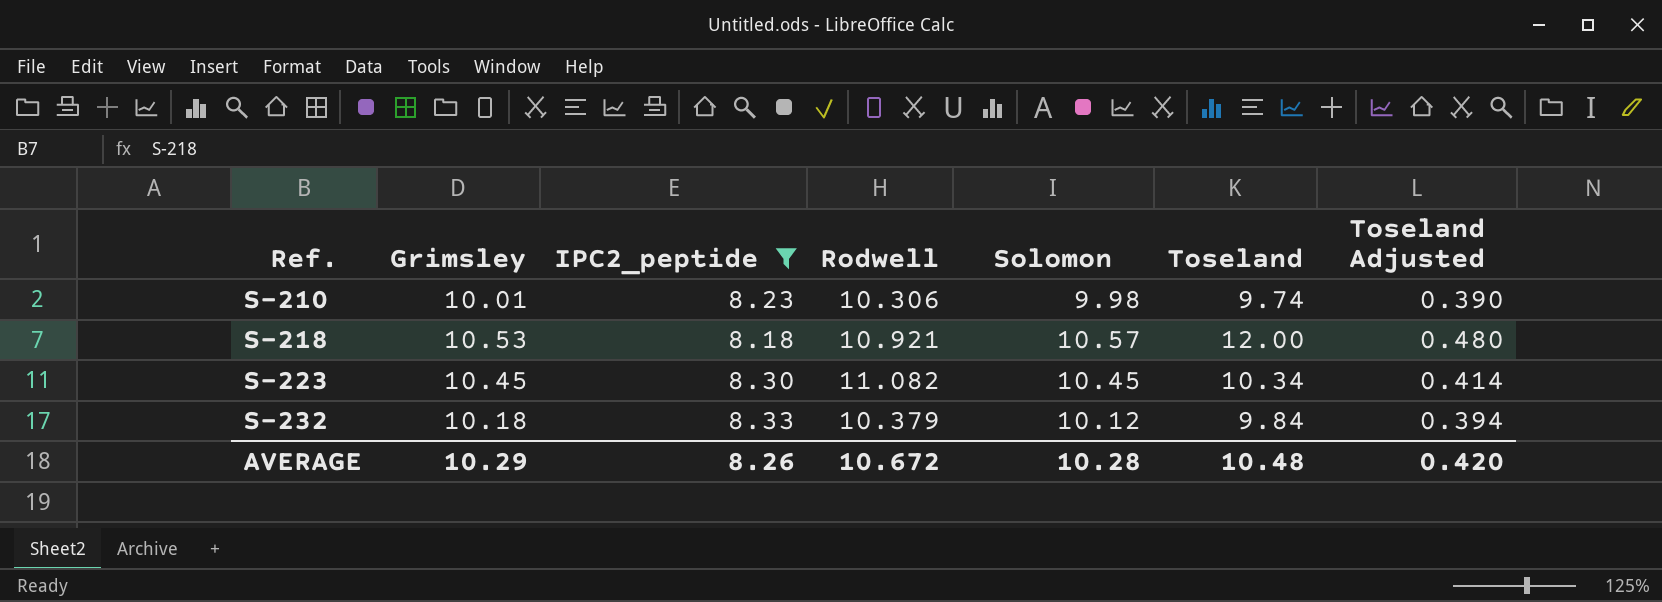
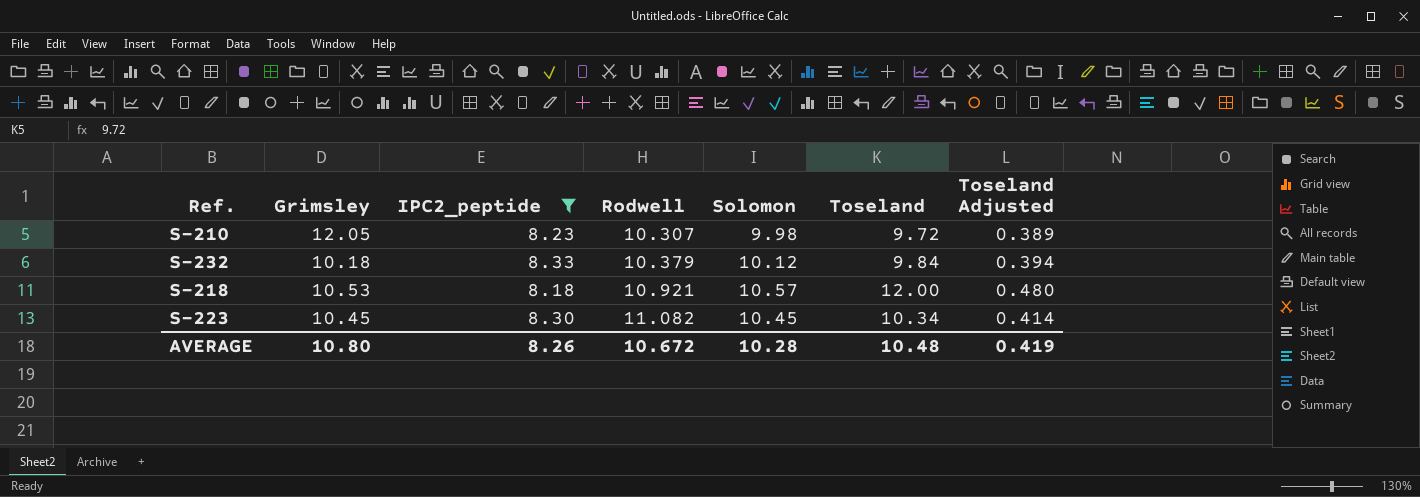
row order: Ref. ascending -> Rodwell ascending
S-210 | Grimsley: 10.01 -> 12.05
S-210 | Rodwell: 10.306 -> 10.307
S-210 | Toseland: 9.74 -> 9.72
S-210 | Toseland Adjusted: 0.390 -> 0.389
AVERAGE | Grimsley: 10.29 -> 10.80
AVERAGE | Toseland Adjusted: 0.420 -> 0.419

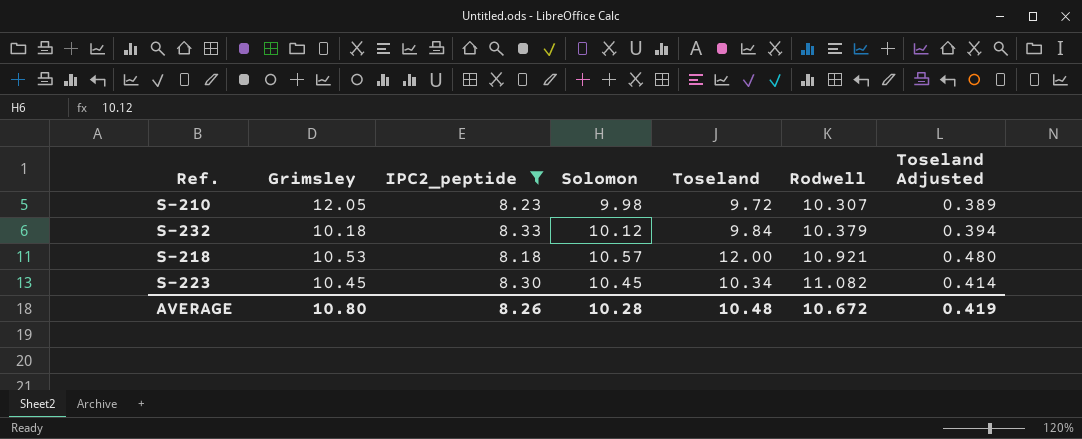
column Rodwell | position: 4 -> 6

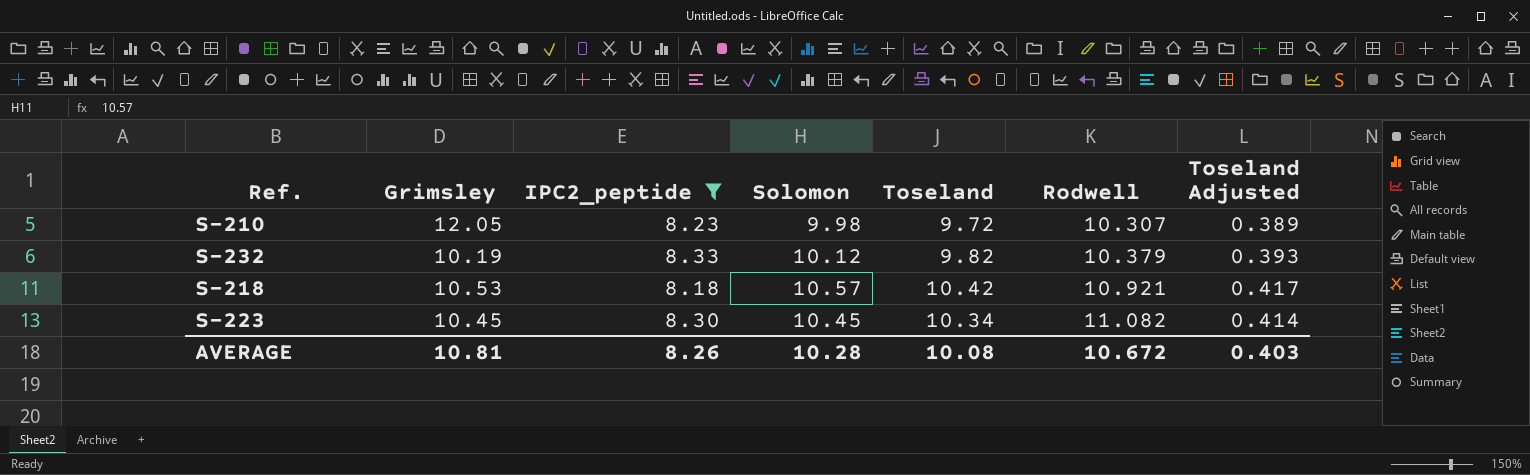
S-232 | Grimsley: 10.18 -> 10.19
S-232 | Toseland: 9.84 -> 9.82
S-232 | Toseland Adjusted: 0.394 -> 0.393
S-218 | Toseland: 12.00 -> 10.42
S-218 | Toseland Adjusted: 0.480 -> 0.417
AVERAGE | Grimsley: 10.80 -> 10.81
AVERAGE | Toseland: 10.48 -> 10.08
AVERAGE | Toseland Adjusted: 0.419 -> 0.403

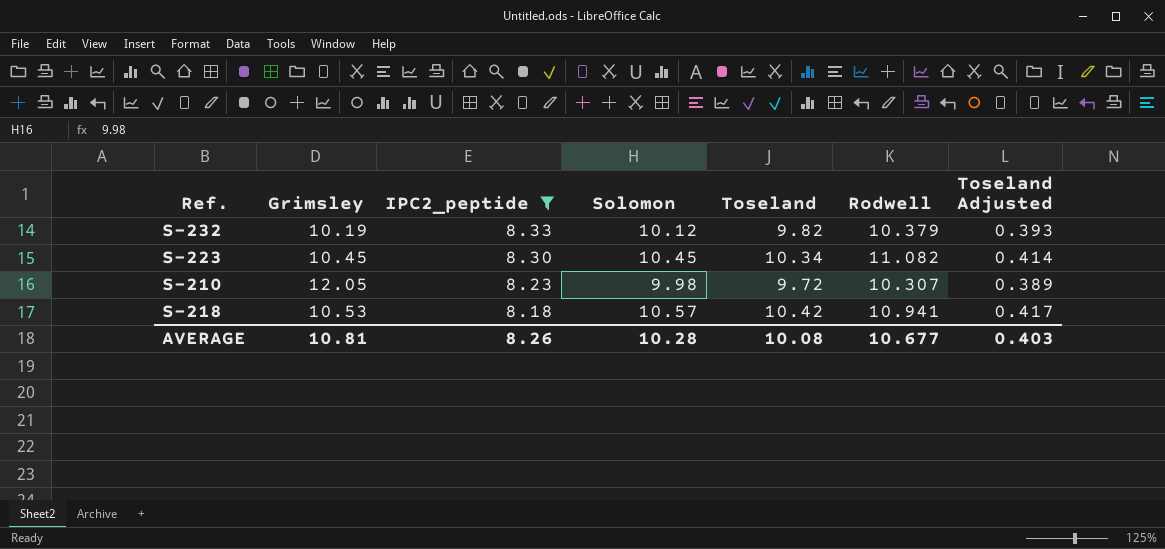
row order: Rodwell ascending -> IPC2_peptide descending
S-218 | Rodwell: 10.921 -> 10.941
AVERAGE | Rodwell: 10.672 -> 10.677

